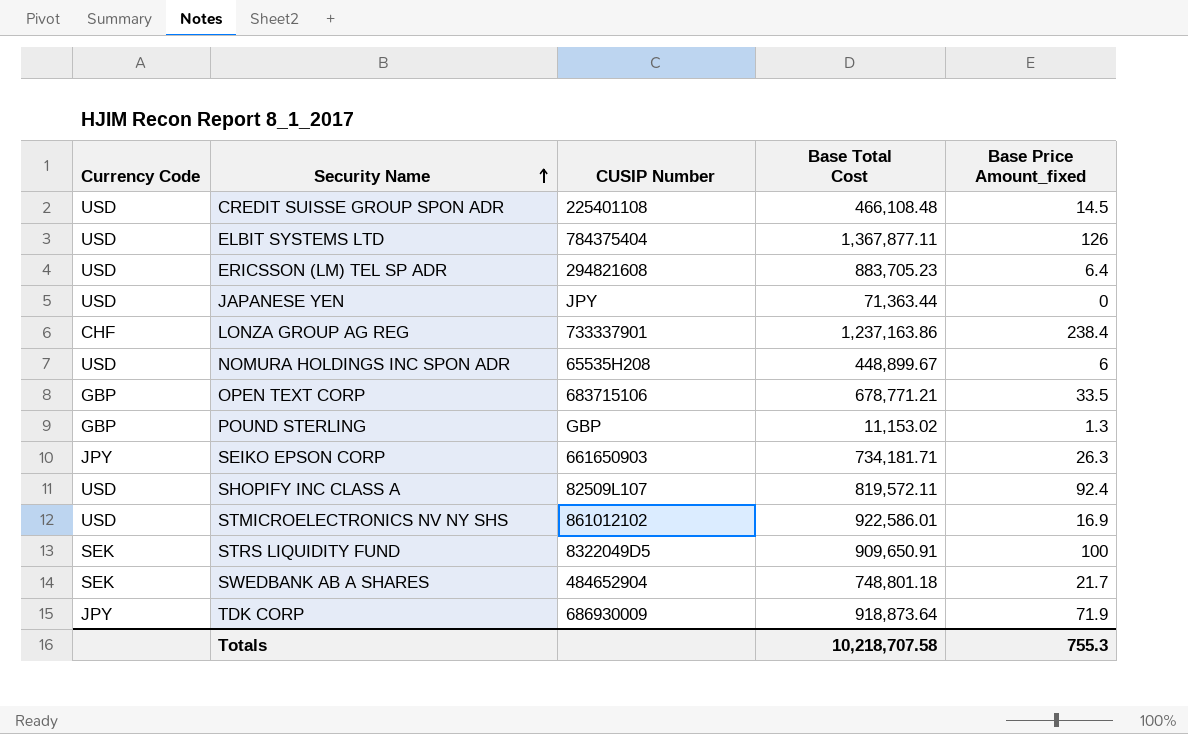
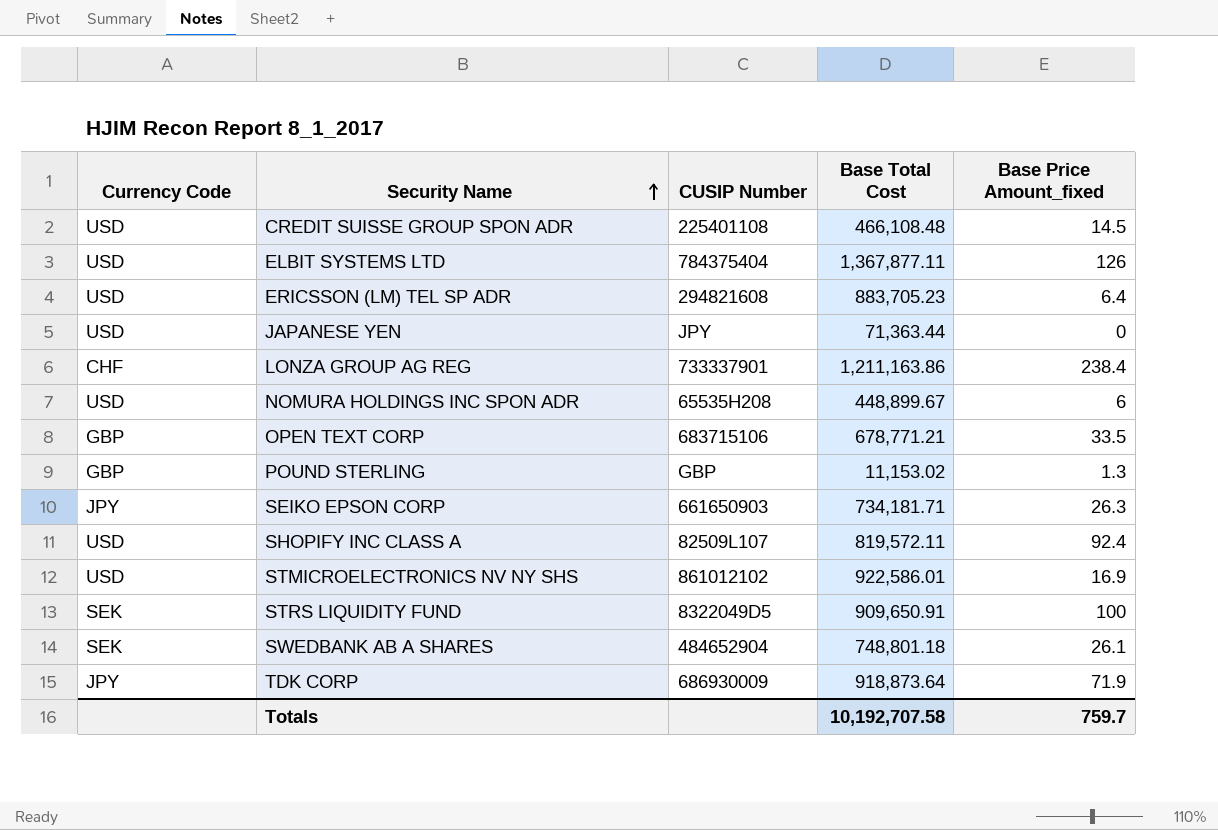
LONZA GROUP AG REG | Base Total Cost: 1,237,163.86 -> 1,211,163.86
SWEDBANK AB A SHARES | Base Price Amount_fixed: 21.7 -> 26.1
Totals | Base Total Cost: 10,218,707.58 -> 10,192,707.58
Totals | Base Price Amount_fixed: 755.3 -> 759.7

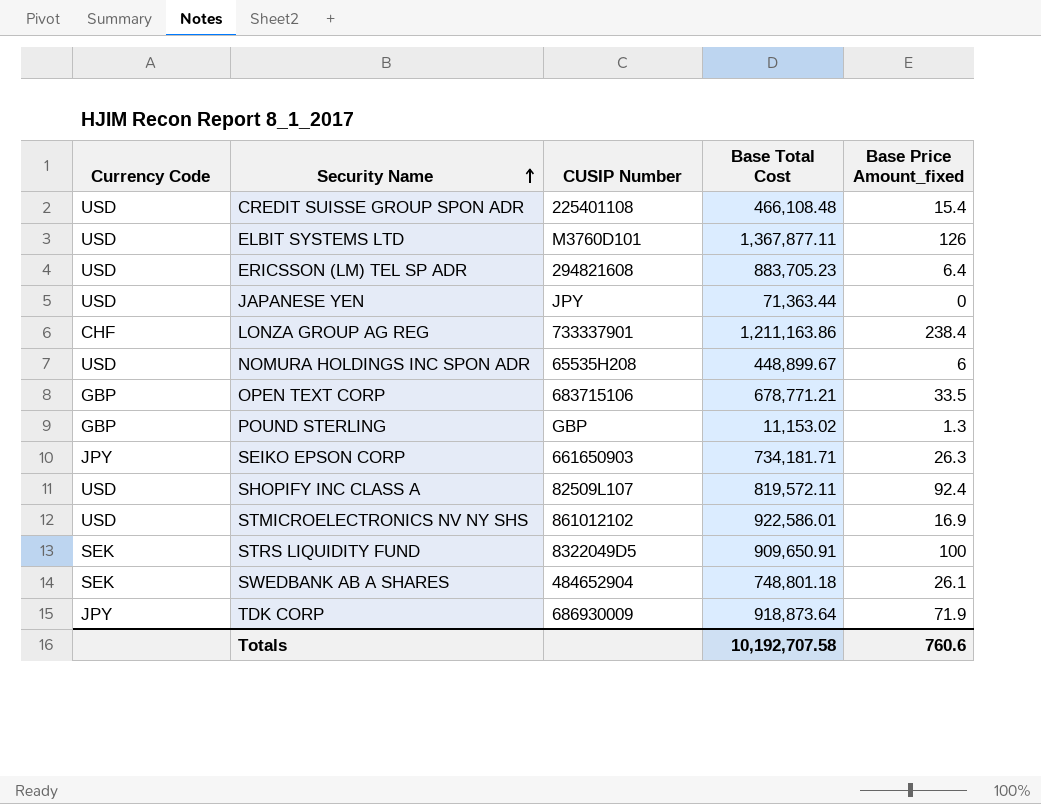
CREDIT SUISSE GROUP SPON ADR | Base Price Amount_fixed: 14.5 -> 15.4
ELBIT SYSTEMS LTD | CUSIP Number: 784375404 -> M3760D101
Totals | Base Price Amount_fixed: 759.7 -> 760.6

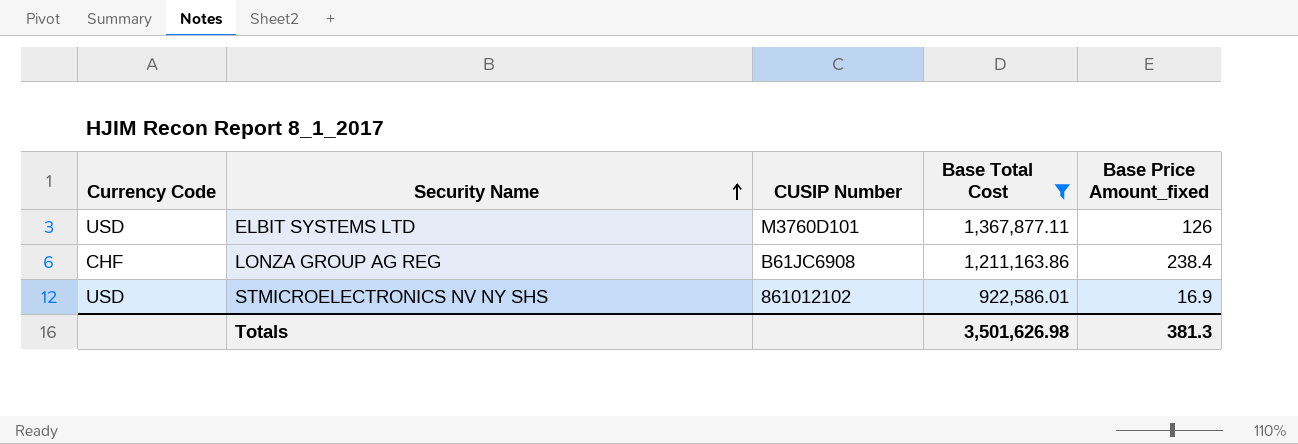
filter: none -> Base Total Cost >= 922,586.01
LONZA GROUP AG REG | CUSIP Number: 733337901 -> B61JC6908
Totals | Base Total Cost: 10,192,707.58 -> 3,501,626.98
Totals | Base Price Amount_fixed: 760.6 -> 381.3

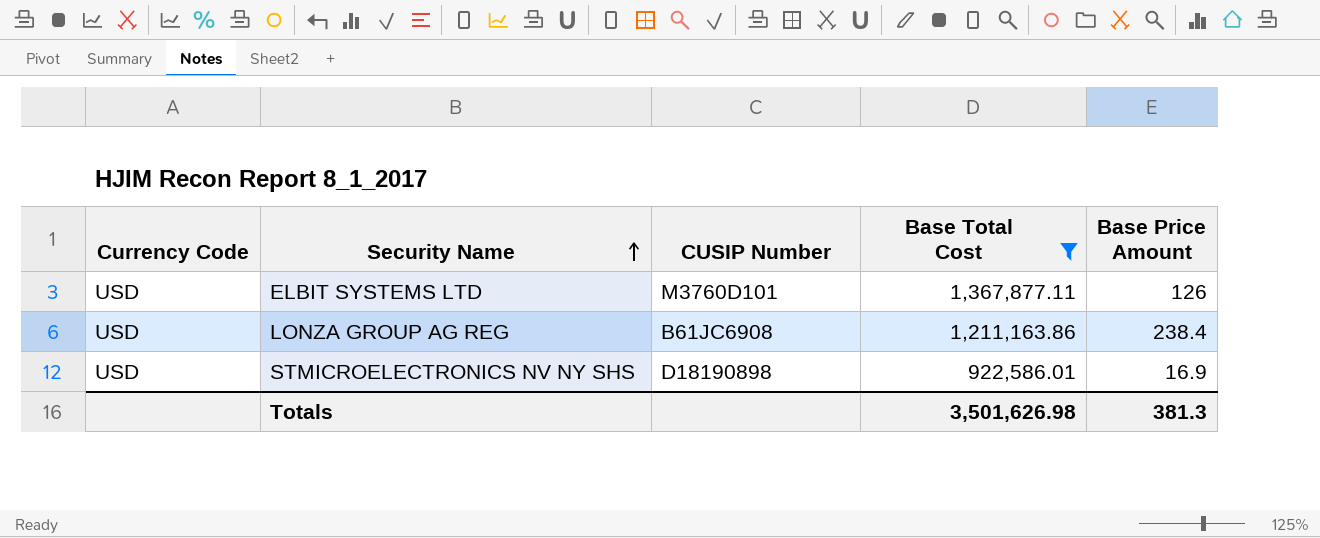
column name: Base Price Amount_fixed -> Base Price Amount
LONZA GROUP AG REG | Currency Code: CHF -> USD
STMICROELECTRONICS NV NY SHS | CUSIP Number: 861012102 -> D18190898

